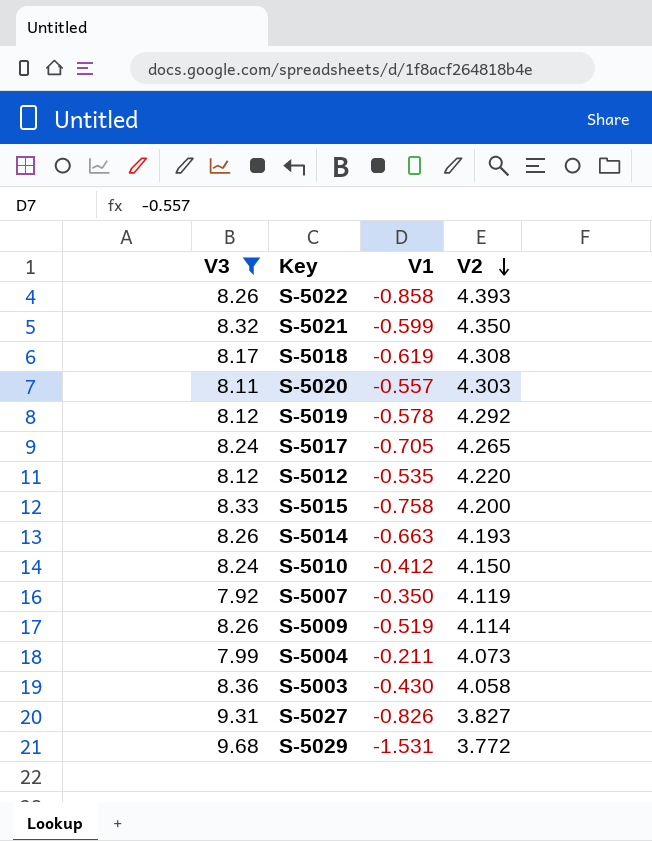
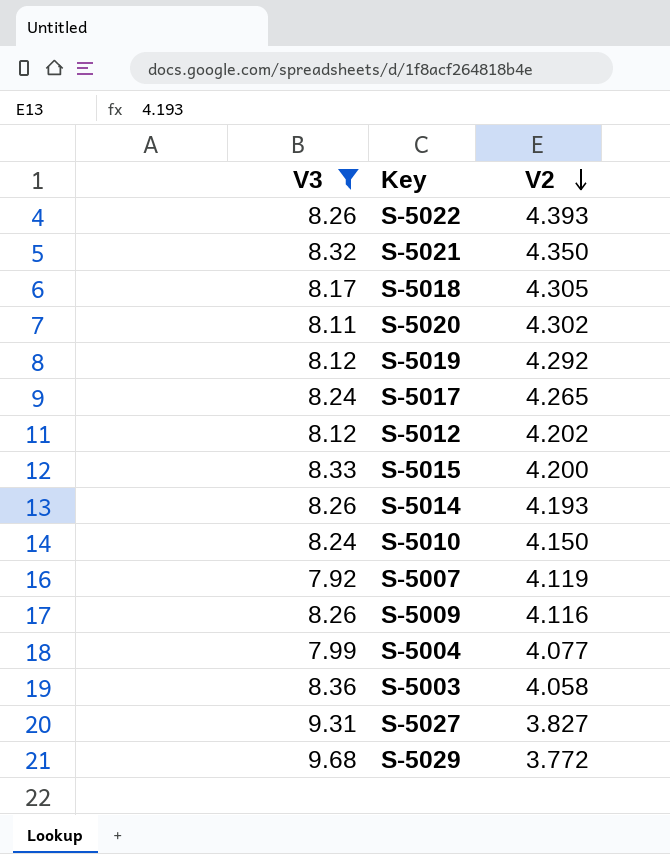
column V1 | position: 3 -> none
S-5018 | V2: 4.308 -> 4.305
S-5020 | V2: 4.303 -> 4.302
S-5012 | V2: 4.220 -> 4.202
S-5009 | V2: 4.114 -> 4.116
S-5004 | V2: 4.073 -> 4.077

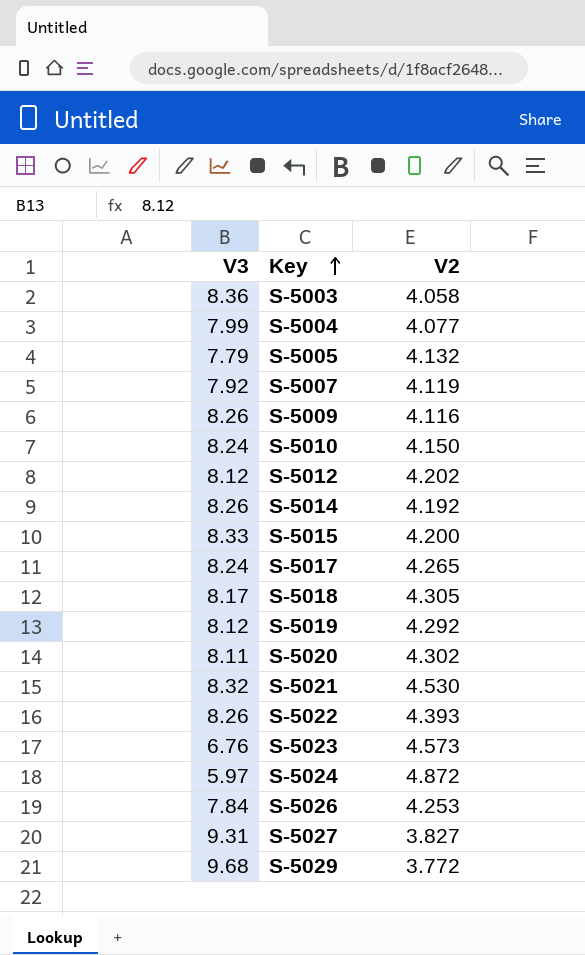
filter: V3 >= 7.92 -> none
row order: V2 descending -> Key ascending
S-5014 | V2: 4.193 -> 4.192
S-5021 | V2: 4.350 -> 4.530

